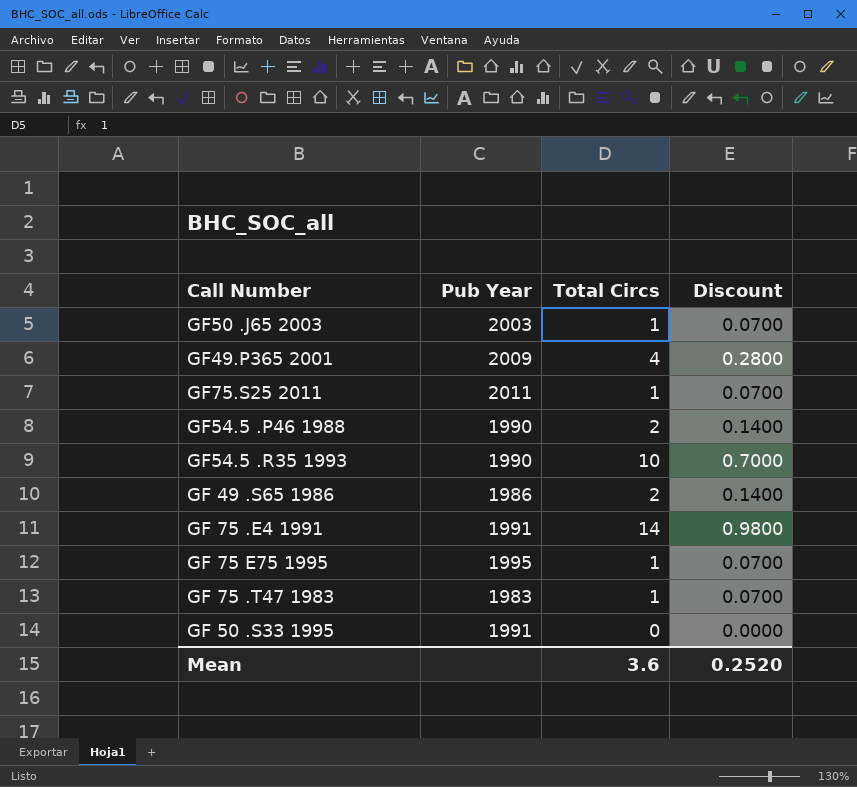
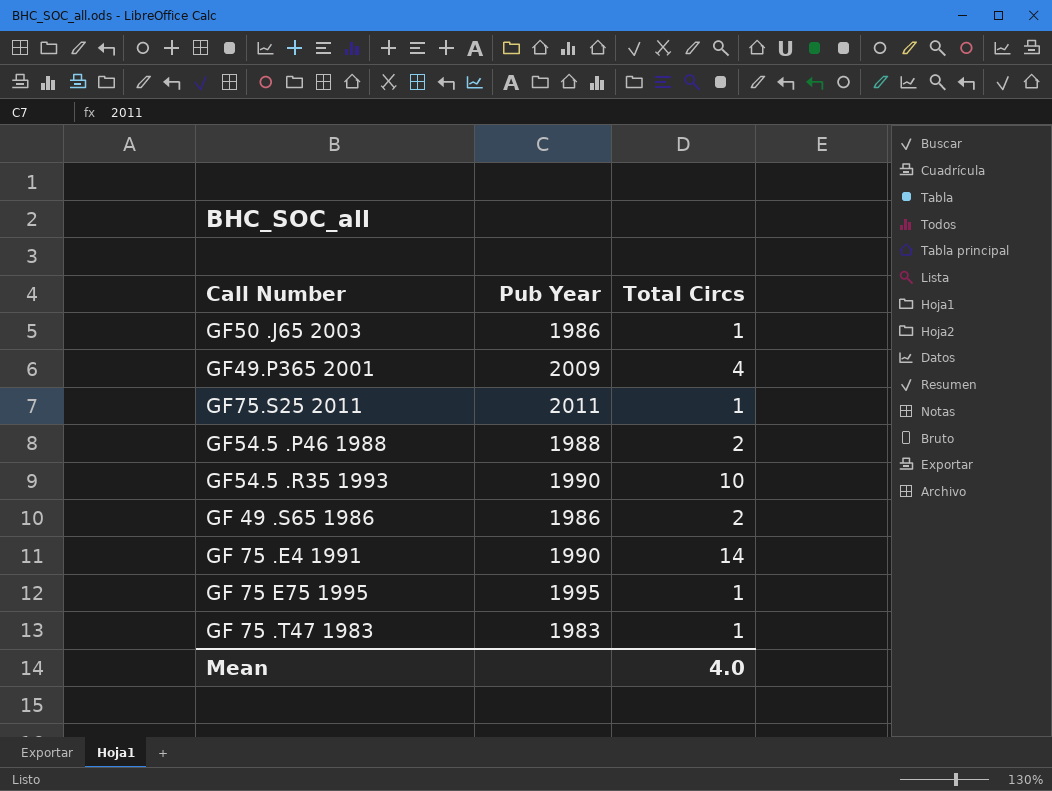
column Discount | formula: [Total Circs] * 0.07 -> none
row GF 50 .S33 1995: 1991 | 0 | 0.0000 -> none
GF50 .J65 2003 | Pub Year: 2003 -> 1986
GF54.5 .P46 1988 | Pub Year: 1990 -> 1988
GF 75 .E4 1991 | Pub Year: 1991 -> 1990
Mean | Total Circs: 3.6 -> 4.0

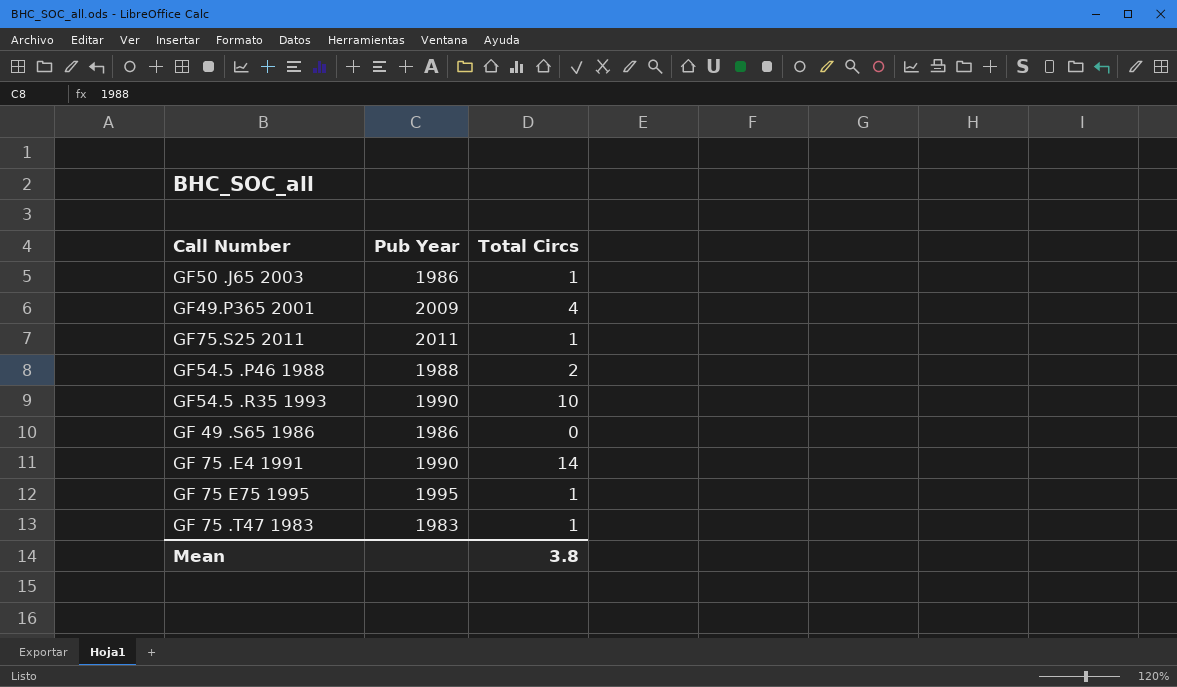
GF 49 .S65 1986 | Total Circs: 2 -> 0
Mean | Total Circs: 4.0 -> 3.8

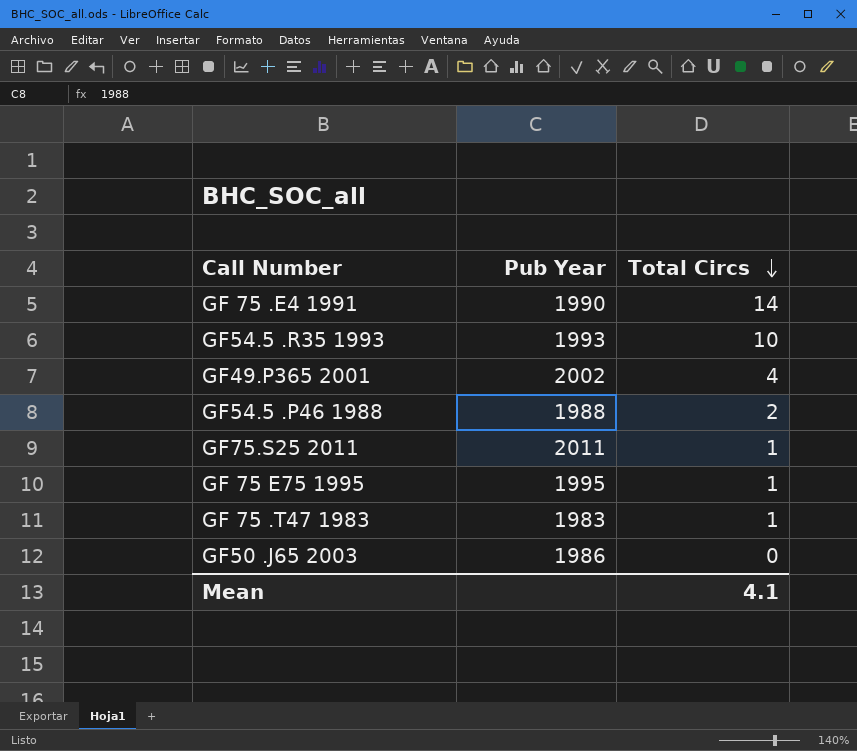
row order: none -> Total Circs descending
row GF 49 .S65 1986: 1986 | 0 -> none
GF54.5 .R35 1993 | Pub Year: 1990 -> 1993
GF49.P365 2001 | Pub Year: 2009 -> 2002
GF50 .J65 2003 | Total Circs: 1 -> 0
Mean | Total Circs: 3.8 -> 4.1

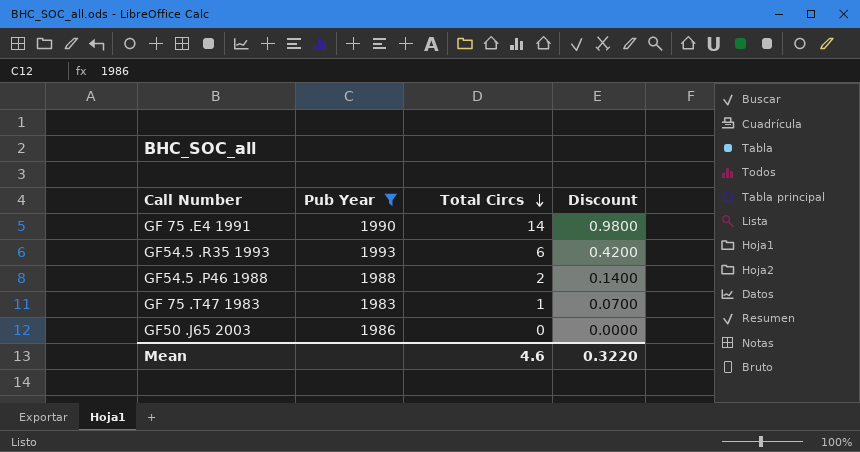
filter: none -> Pub Year <= 1993
column Discount | formula: none -> [Total Circs] * 0.07
GF54.5 .R35 1993 | Total Circs: 10 -> 6
Mean | Total Circs: 4.1 -> 4.6

